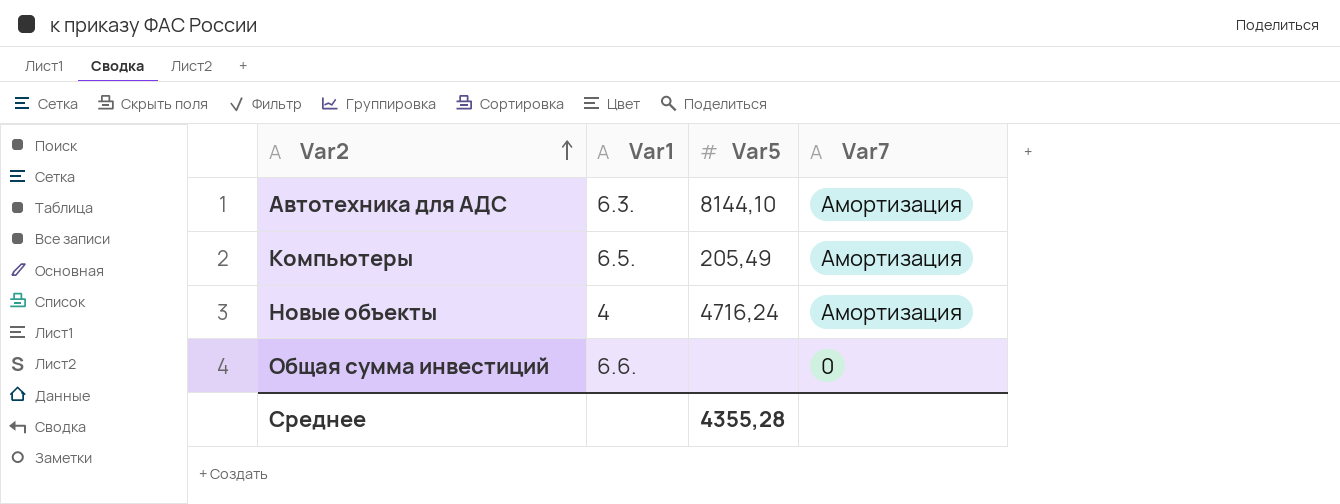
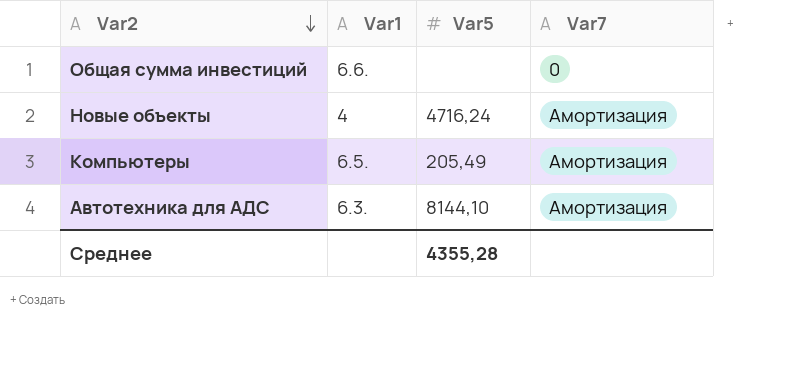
row order: Var2 ascending -> Var2 descending

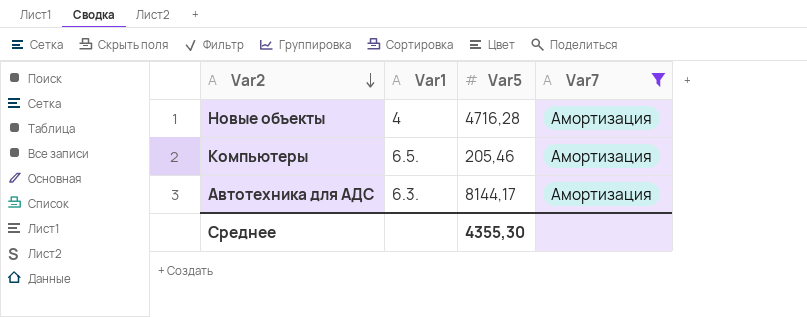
filter: none -> Var7 = Амортизация
Новые объекты | Var5: 4716,24 -> 4716,28
Компьютеры | Var5: 205,49 -> 205,46
Автотехника для АДС | Var5: 8144,10 -> 8144,17
Среднее | Var5: 4355,28 -> 4355,30

